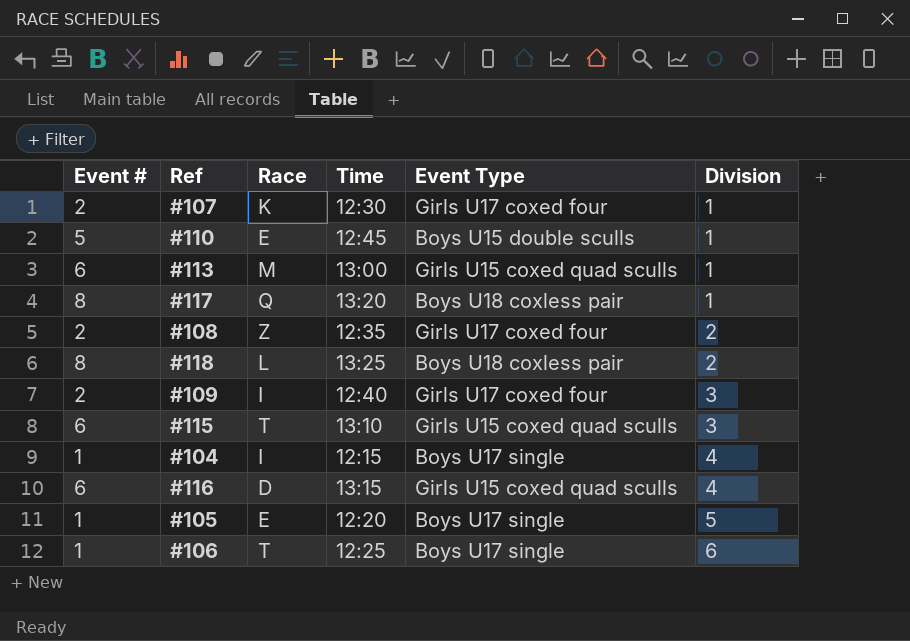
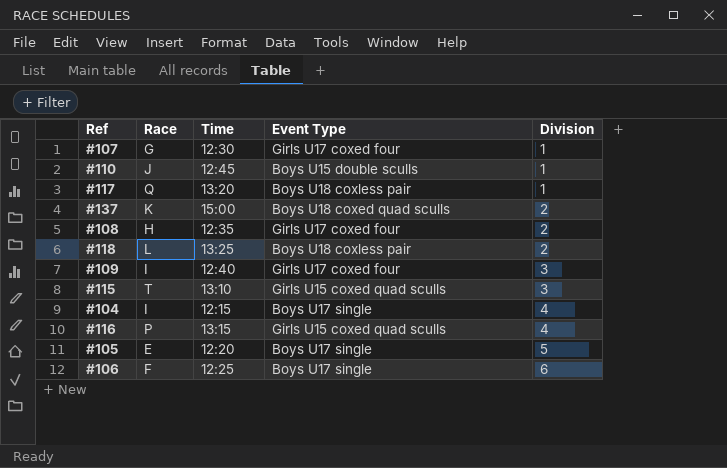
column Event # | position: 1 -> none
row #113: 6 | M | 13:00 | Girls U15 coxed quad sculls | 1 -> none
#107 | Race: K -> G
#110 | Race: E -> J
row #137: none -> K | 15:00 | Boys U18 coxed quad sculls | 2
#108 | Race: Z -> H
#116 | Race: D -> P
#106 | Race: T -> F

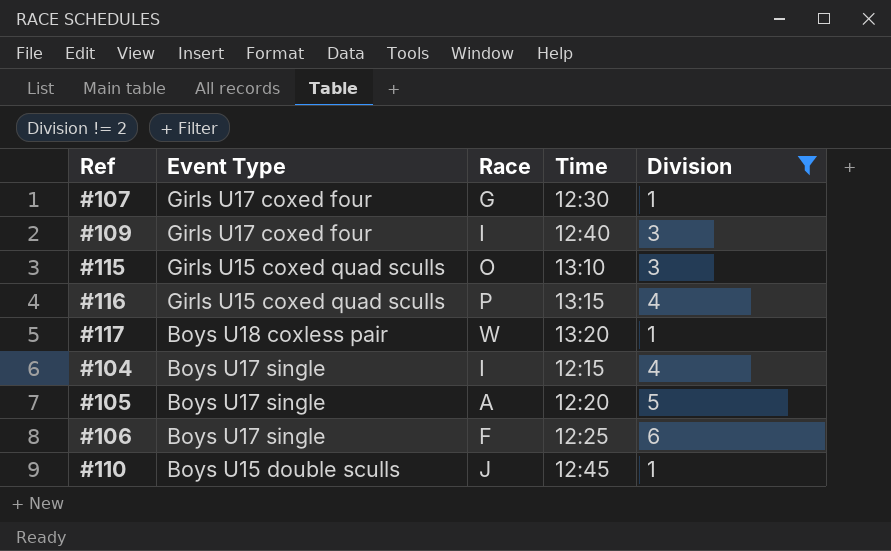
filter: none -> Division != 2
row order: Division ascending -> Event Type descending
column Event Type | position: 4 -> 2
#115 | Race: T -> O
#117 | Race: Q -> W
#105 | Race: E -> A

